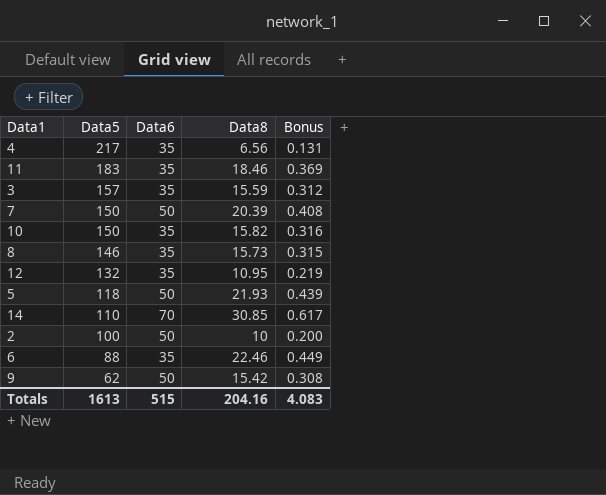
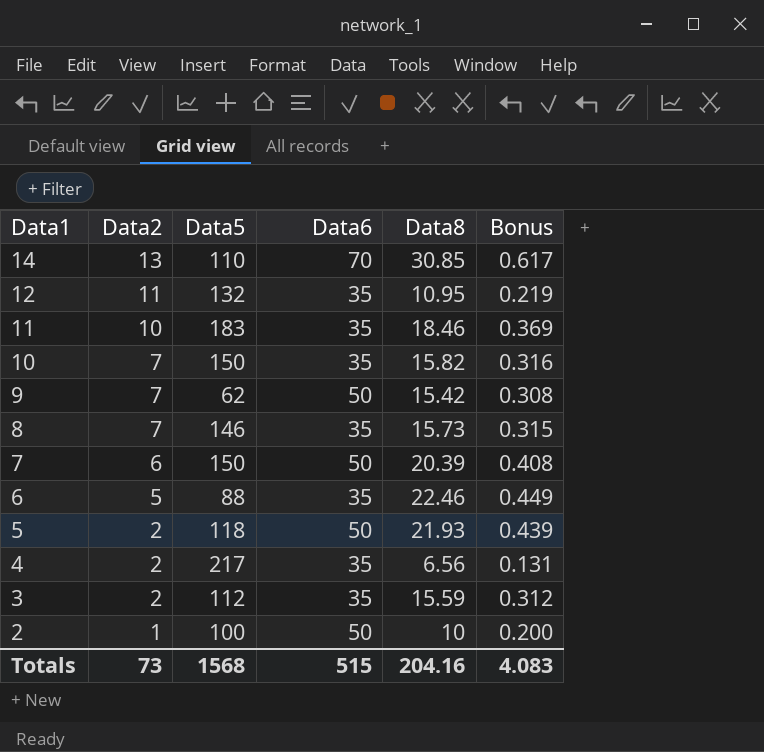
row order: Data5 descending -> Data1 descending
column Data2 | position: none -> 2
3 | Data5: 157 -> 112
Totals | Data5: 1613 -> 1568

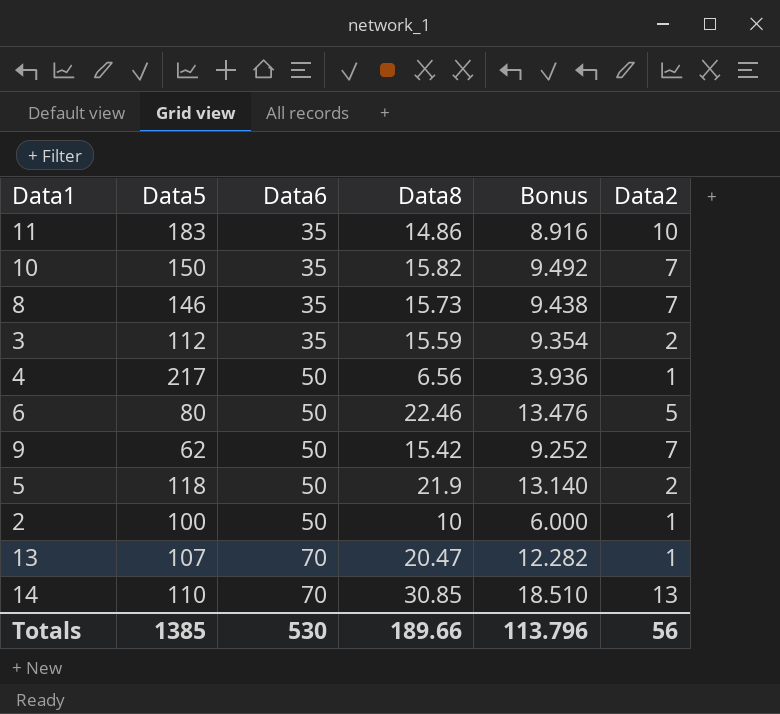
row order: Data1 descending -> Data6 ascending
column Bonus | formula: [Data8] * 0.02 -> [Data8] * 0.6
column Data2 | position: 2 -> 6
row 12: 11 | 132 | 35 | 10.95 | 0.219 -> none
row 7: 6 | 150 | 50 | 20.39 | 0.408 -> none
11 | Data8: 18.46 -> 14.86
4 | Data6: 35 -> 50
4 | Data2: 2 -> 1
6 | Data5: 88 -> 80
6 | Data6: 35 -> 50
5 | Data8: 21.93 -> 21.9
row 13: none -> 107 | 70 | 20.47 | 12.282 | 1
Totals | Data5: 1568 -> 1385
Totals | Data6: 515 -> 530
Totals | Data8: 204.16 -> 189.66
Totals | Bonus: 4.083 -> 113.796
Totals | Data2: 73 -> 56

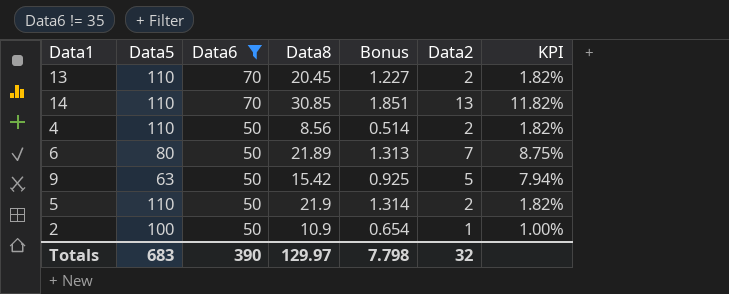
filter: none -> Data6 != 35
row order: Data6 ascending -> Data6 descending
column Bonus | formula: [Data8] * 0.6 -> [Data8] * 0.06
column KPI | formula: none -> [Data2] / [Data5]
13 | Data5: 107 -> 110
13 | Data8: 20.47 -> 20.45
13 | Data2: 1 -> 2
4 | Data5: 217 -> 110
4 | Data8: 6.56 -> 8.56
4 | Data2: 1 -> 2
6 | Data8: 22.46 -> 21.89
6 | Data2: 5 -> 7
9 | Data5: 62 -> 63
9 | Data2: 7 -> 5
5 | Data5: 118 -> 110
2 | Data8: 10 -> 10.9
Totals | Data5: 1385 -> 683
Totals | Data6: 530 -> 390
Totals | Data8: 189.66 -> 129.97
Totals | Bonus: 113.796 -> 7.798
Totals | Data2: 56 -> 32

